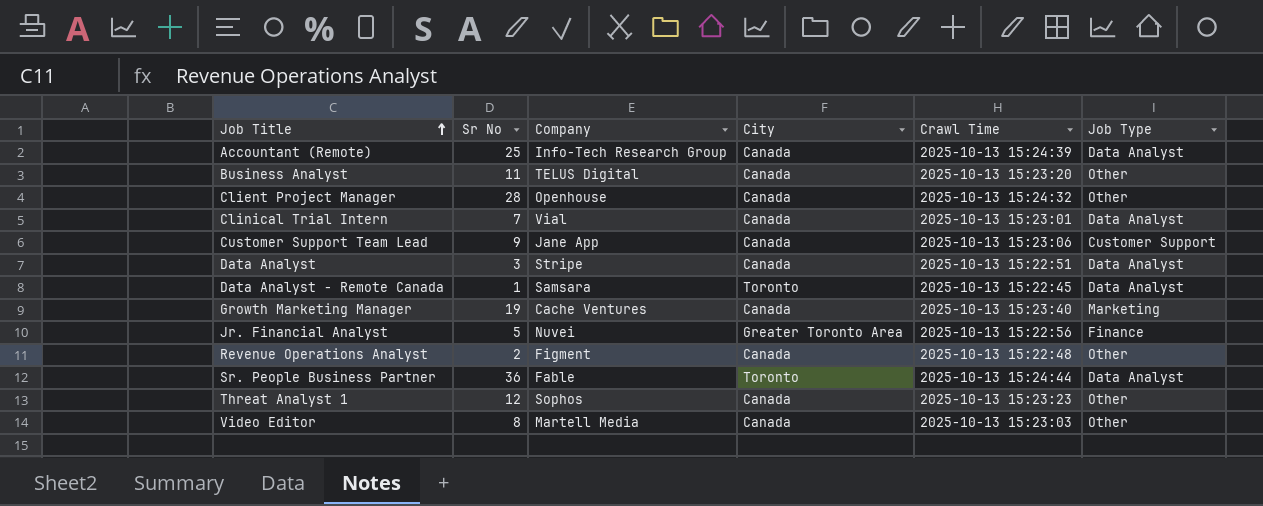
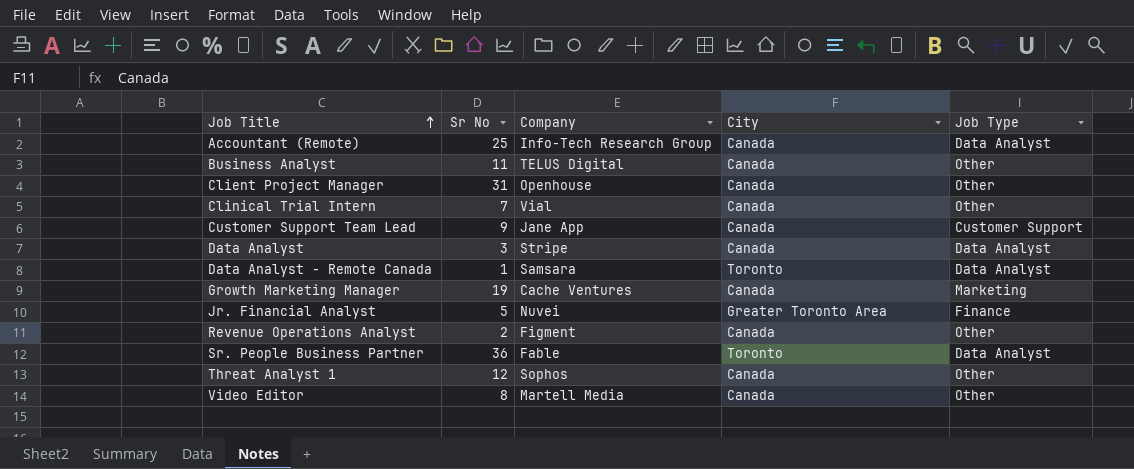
column Crawl Time | position: 5 -> none
Client Project Manager | Sr No: 28 -> 31
Clinical Trial Intern | Job Type: Data Analyst -> Other

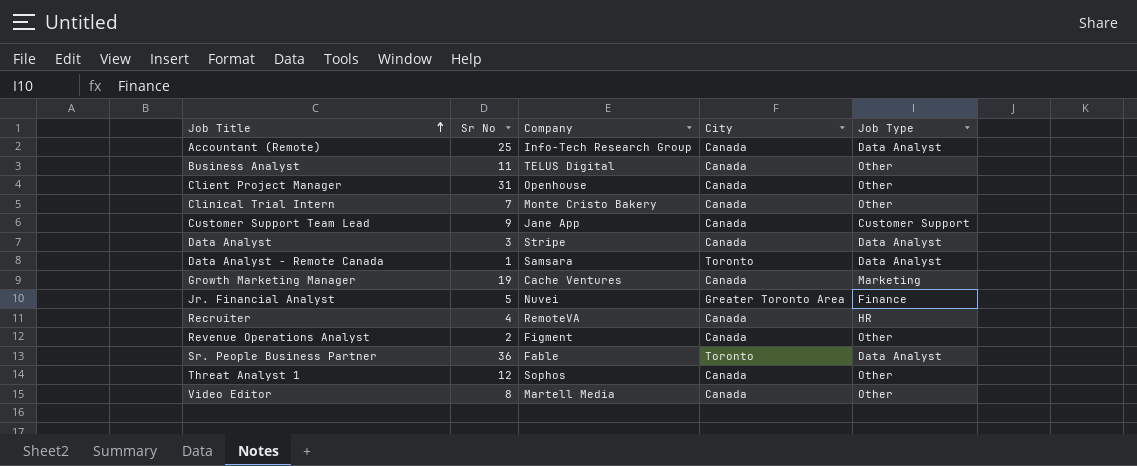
Clinical Trial Intern | Company: Vial -> Monte Cristo Bakery
row Recruiter: none -> 4 | RemoteVA | Canada | HR

